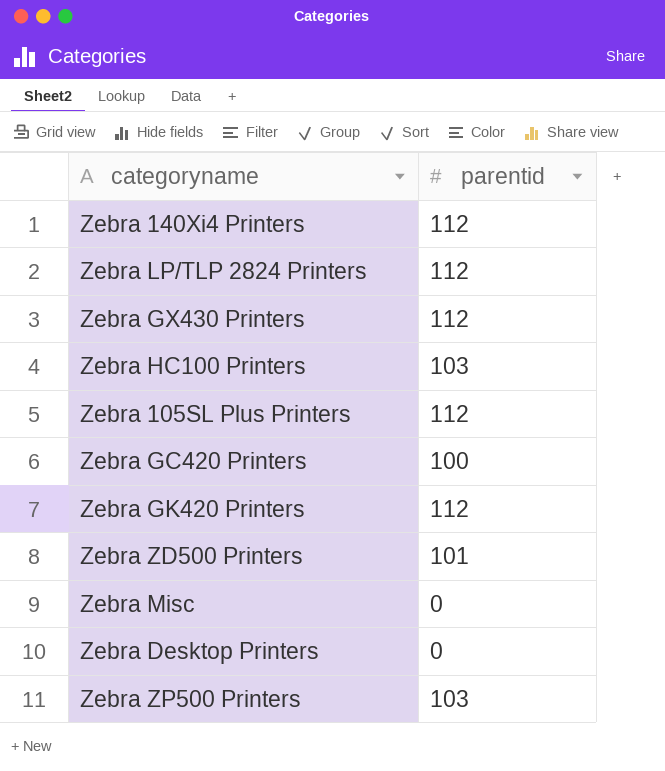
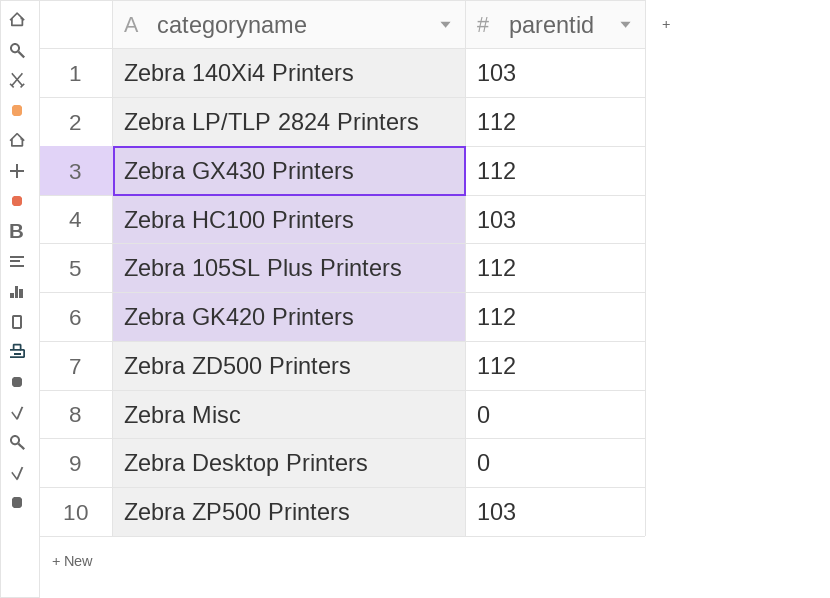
row Zebra GC420 Printers: 100 -> none
Zebra 140Xi4 Printers | parentid: 112 -> 103
Zebra ZD500 Printers | parentid: 101 -> 112

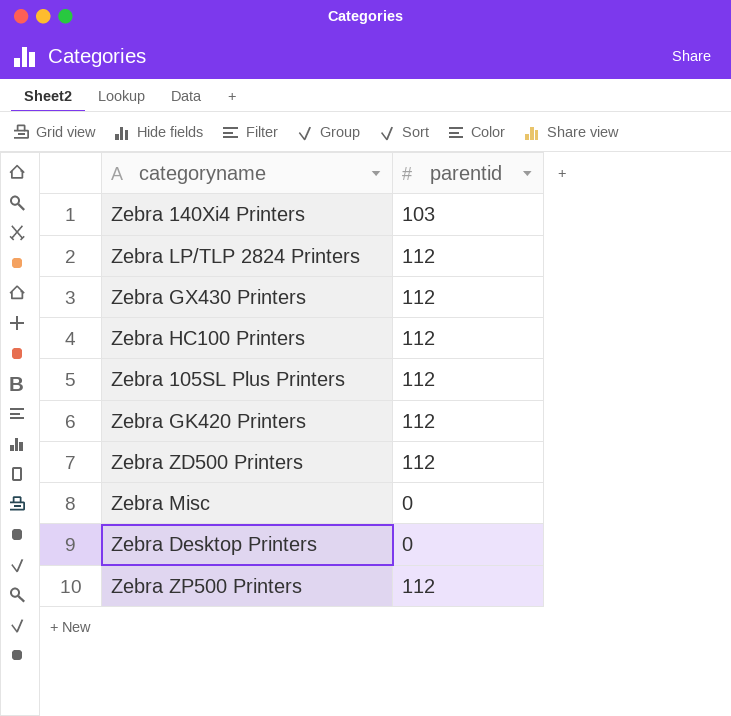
Zebra HC100 Printers | parentid: 103 -> 112
Zebra ZP500 Printers | parentid: 103 -> 112

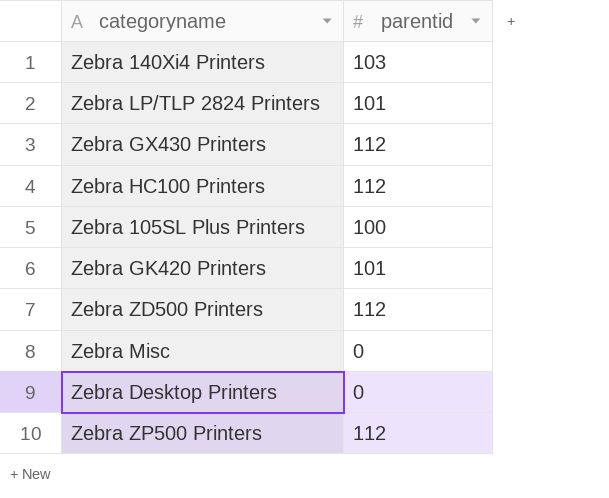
Zebra LP/TLP 2824 Printers | parentid: 112 -> 101
Zebra 105SL Plus Printers | parentid: 112 -> 100
Zebra GK420 Printers | parentid: 112 -> 101

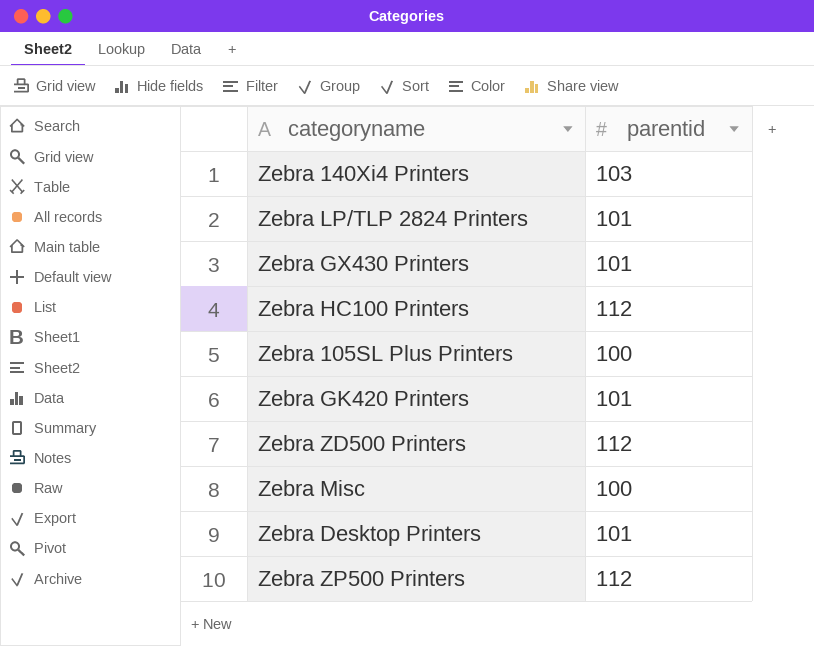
Zebra GX430 Printers | parentid: 112 -> 101
Zebra Misc | parentid: 0 -> 100
Zebra Desktop Printers | parentid: 0 -> 101

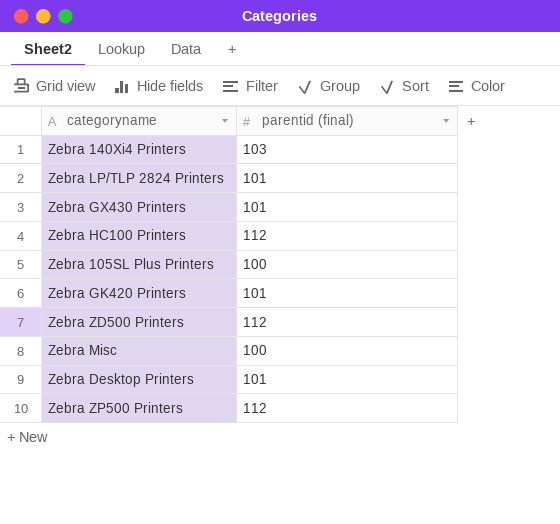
column name: parentid -> parentid (final)

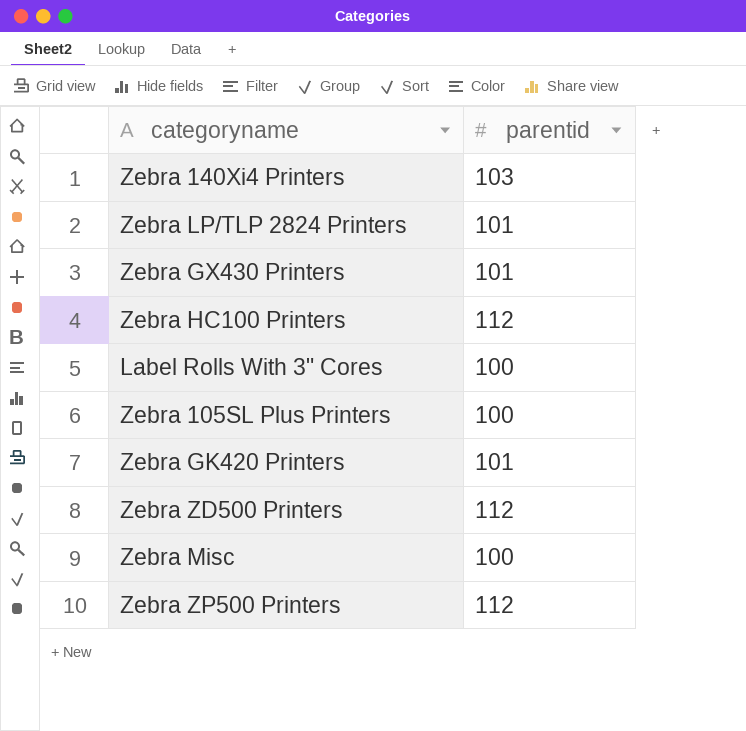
column name: parentid (final) -> parentid
row Zebra Desktop Printers: 101 -> none
row Label Rolls With 3" Cores: none -> 100

